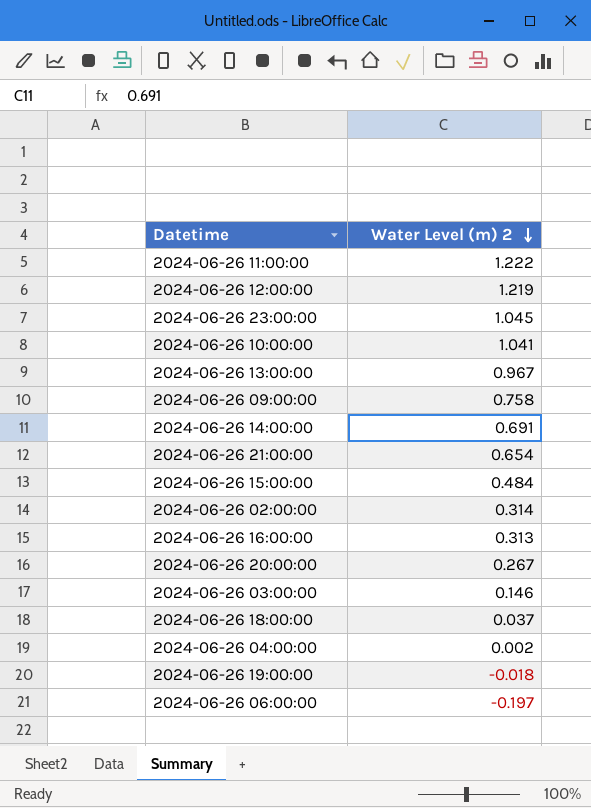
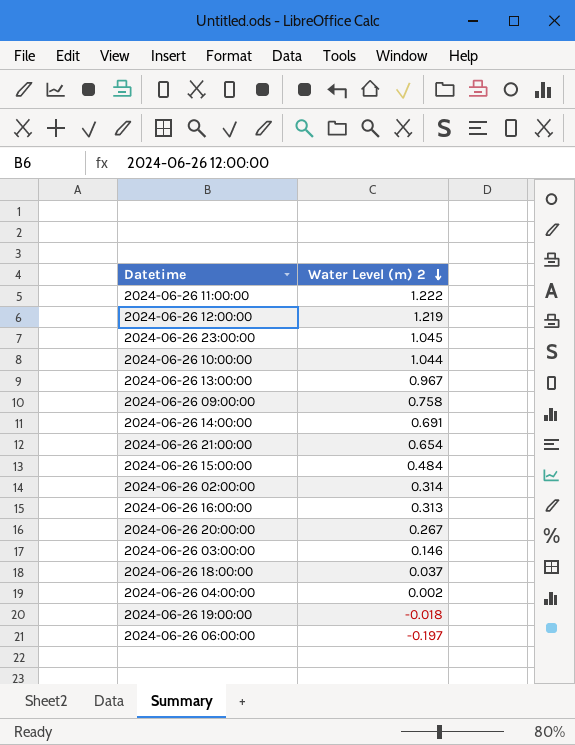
2024-06-26 10:00:00 | Water Level (m) 2: 1.041 -> 1.044

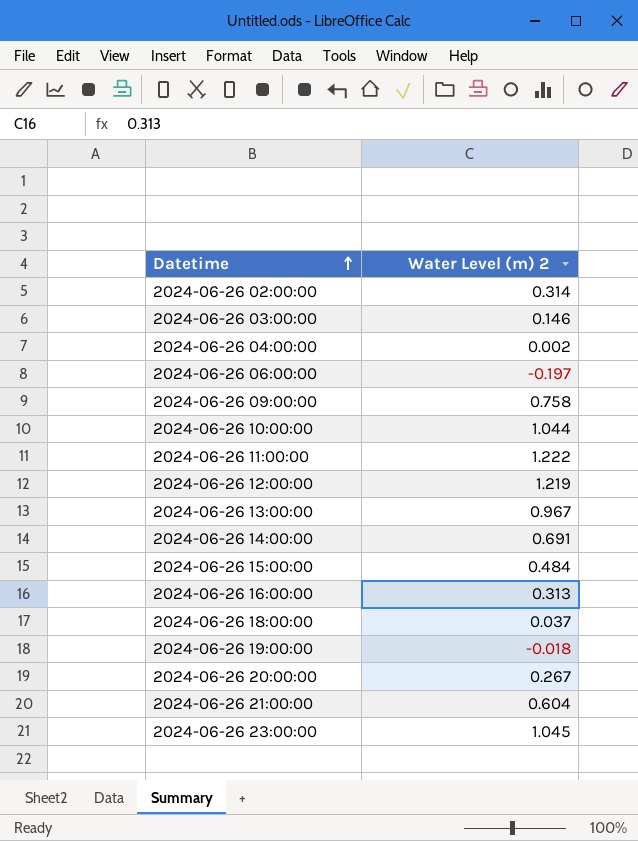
row order: Water Level (m) 2 descending -> Datetime ascending
2024-06-26 21:00:00 | Water Level (m) 2: 0.654 -> 0.604

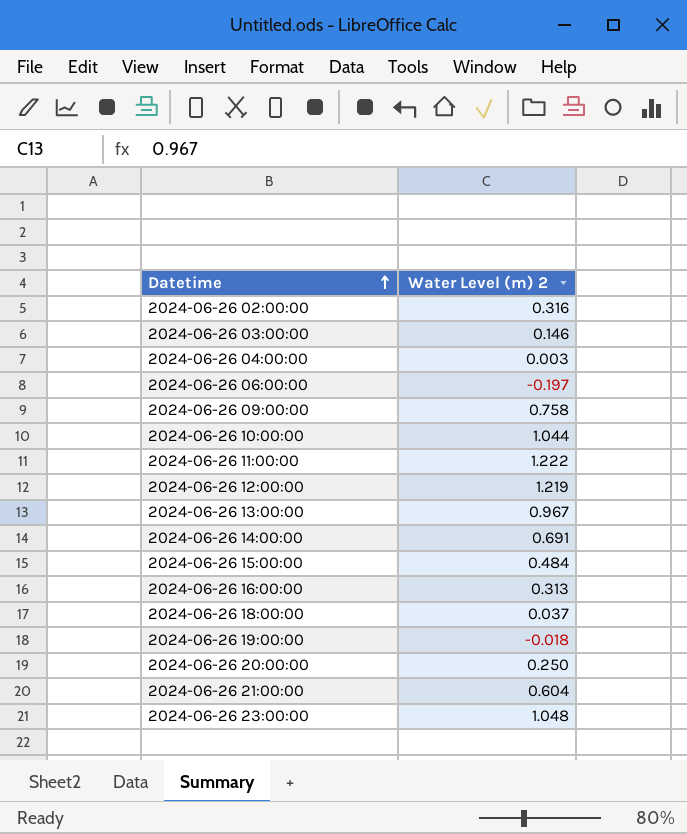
2024-06-26 02:00:00 | Water Level (m) 2: 0.314 -> 0.316
2024-06-26 04:00:00 | Water Level (m) 2: 0.002 -> 0.003
2024-06-26 20:00:00 | Water Level (m) 2: 0.267 -> 0.250
2024-06-26 23:00:00 | Water Level (m) 2: 1.045 -> 1.048

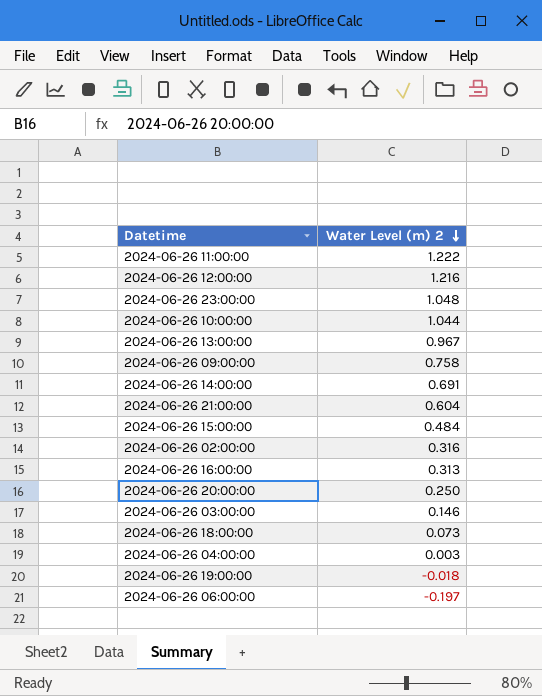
row order: Datetime ascending -> Water Level (m) 2 descending
2024-06-26 12:00:00 | Water Level (m) 2: 1.219 -> 1.216
2024-06-26 18:00:00 | Water Level (m) 2: 0.037 -> 0.073

